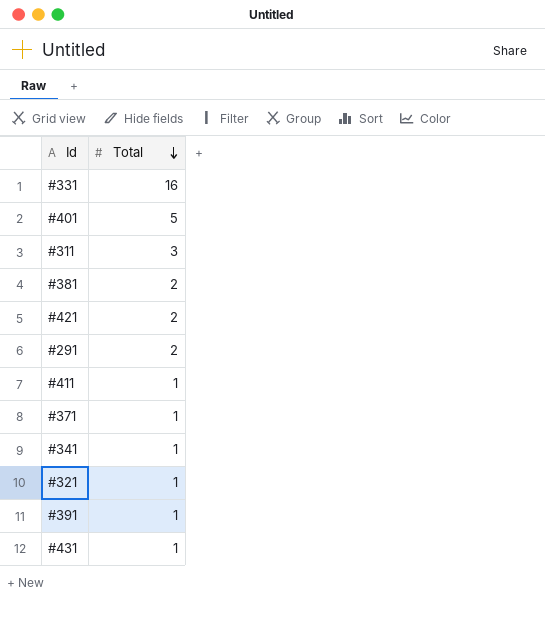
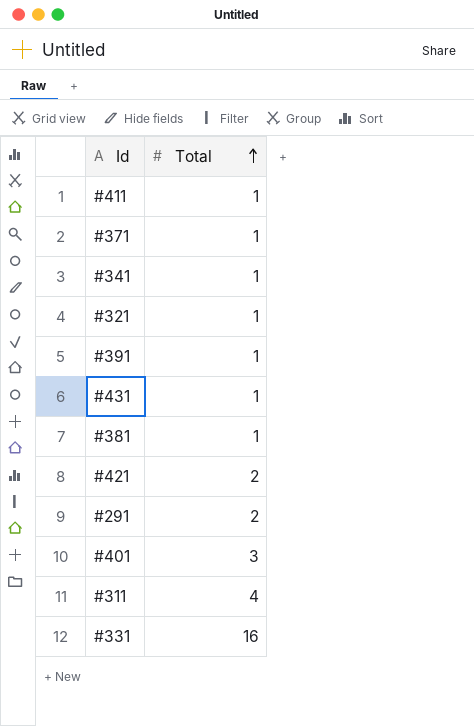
row order: Total descending -> Total ascending
#381 | Total: 2 -> 1
#401 | Total: 5 -> 3
#311 | Total: 3 -> 4

